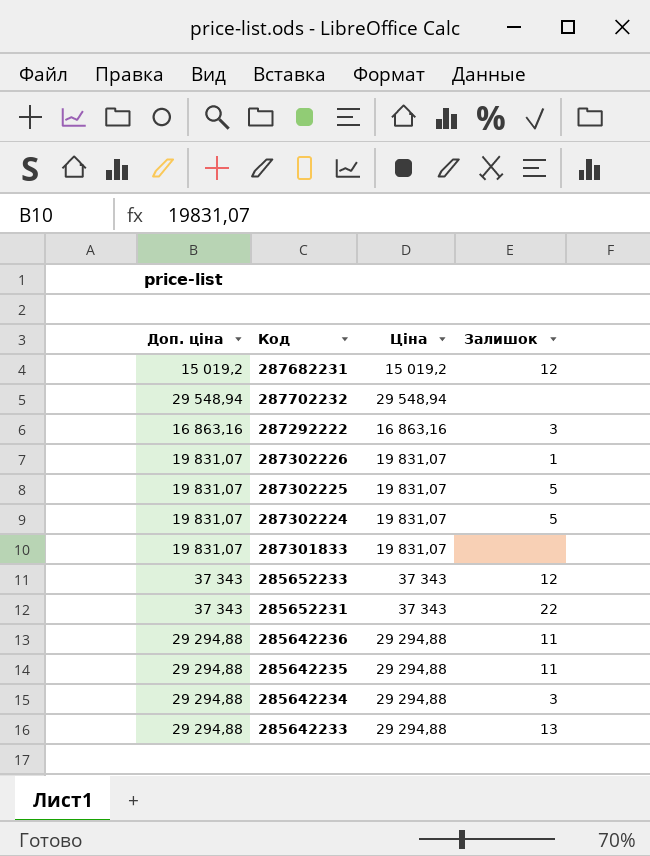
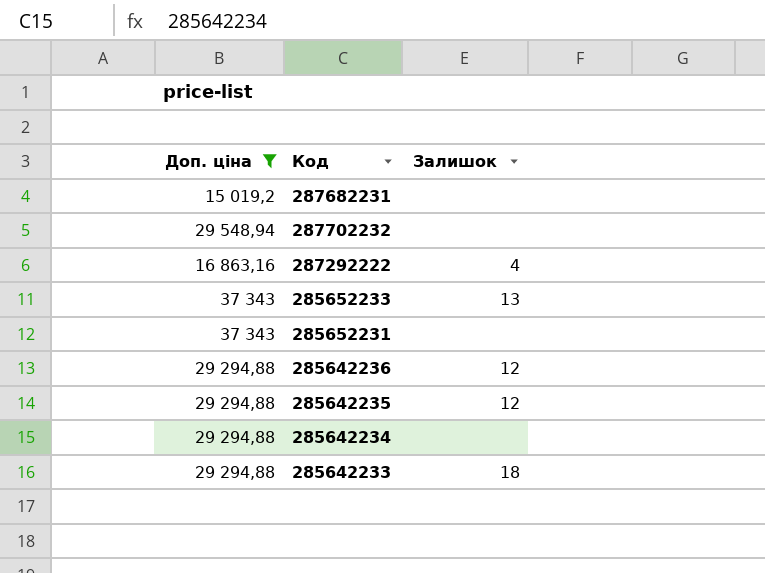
filter: none -> Доп. ціна != 19 831,07
column Ціна | position: 3 -> none
287682231 | Залишок: 12 -> none
287292222 | Залишок: 3 -> 4
285652233 | Залишок: 12 -> 13
285652231 | Залишок: 22 -> none
285642236 | Залишок: 11 -> 12
285642235 | Залишок: 11 -> 12
285642234 | Залишок: 3 -> none
285642233 | Залишок: 13 -> 18

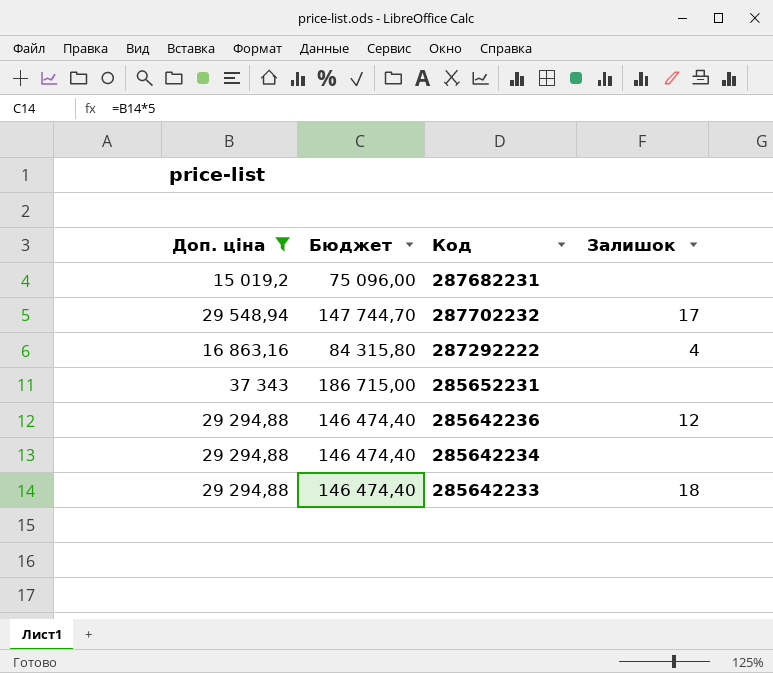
column Бюджет | formula: none -> [Доп. ціна] * 5
row 285652233: 37 343 | 13 -> none
row 285642235: 29 294,88 | 12 -> none
287702232 | Залишок: none -> 17

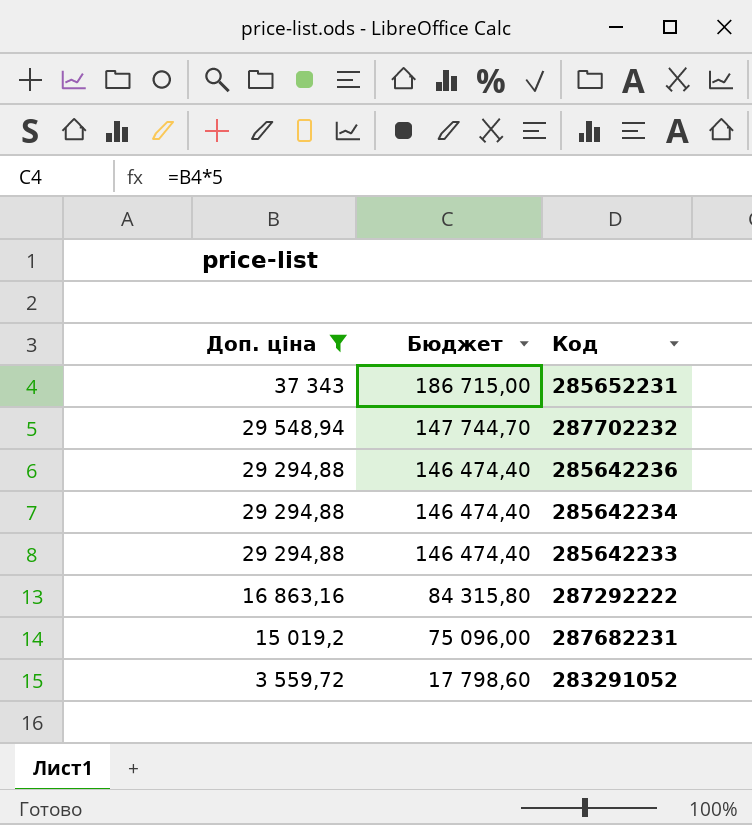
row order: none -> Доп. ціна descending
column Залишок | position: 4 -> none
row 283291052: none -> 3 559,72 | 17 798,60

